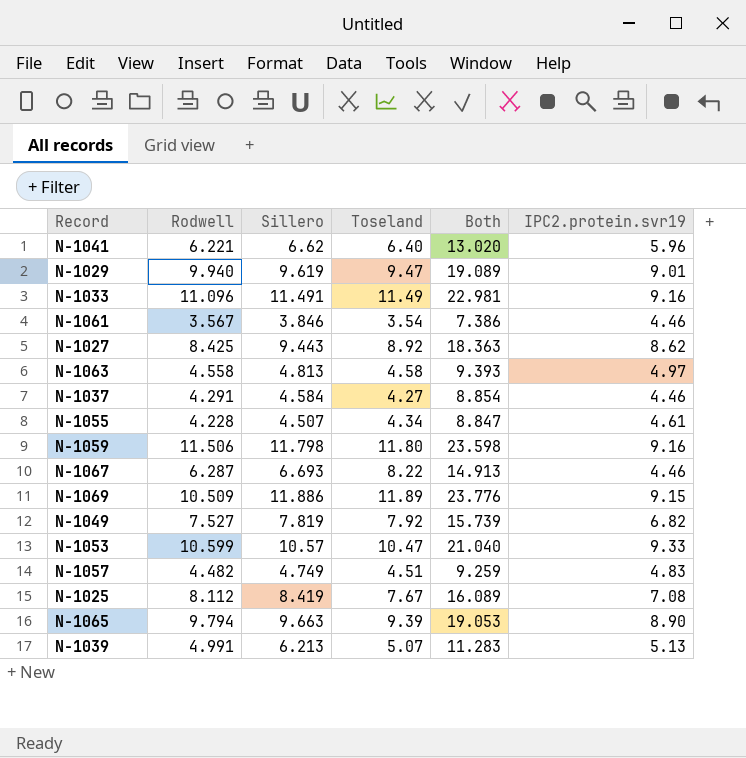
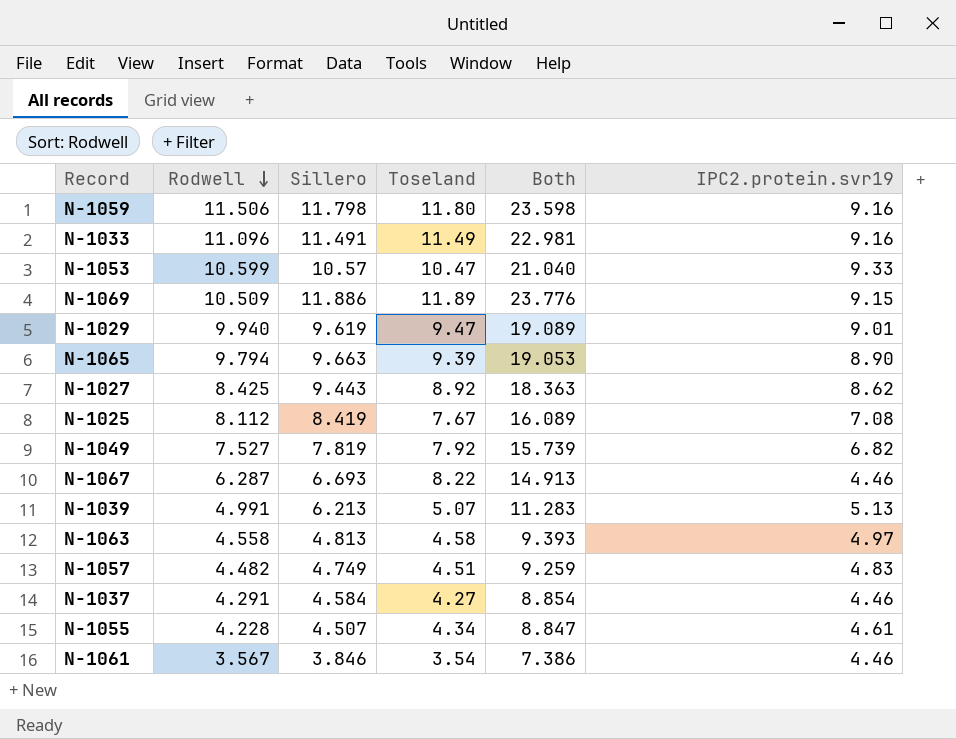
row order: none -> Rodwell descending
row N-1041: 6.221 | 6.62 | 6.40 | 13.020 | 5.96 -> none

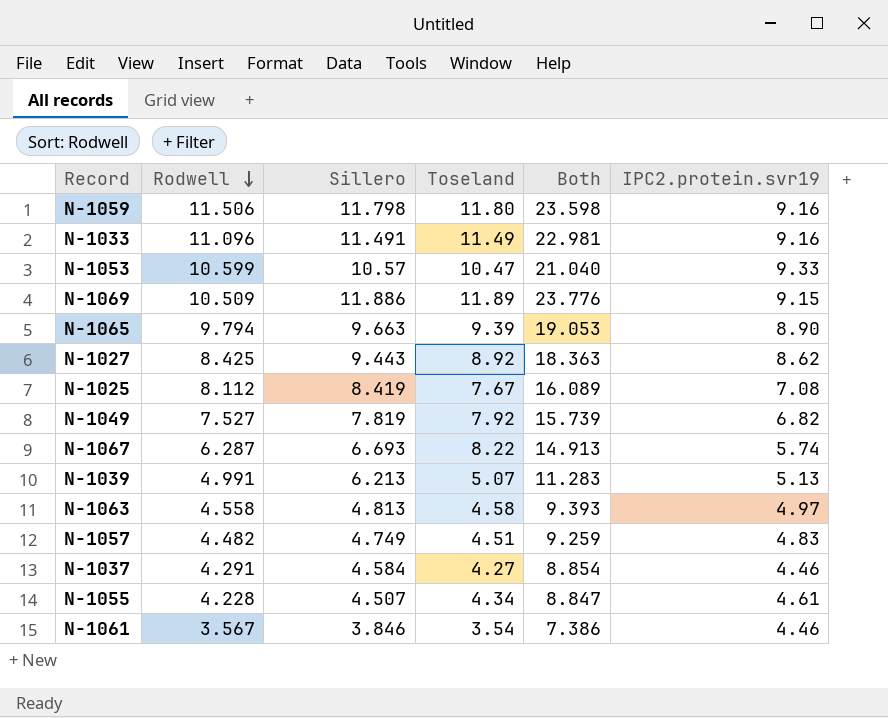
row N-1029: 9.940 | 9.619 | 9.47 | 19.089 | 9.01 -> none
N-1067 | IPC2.protein.svr19: 4.46 -> 5.74

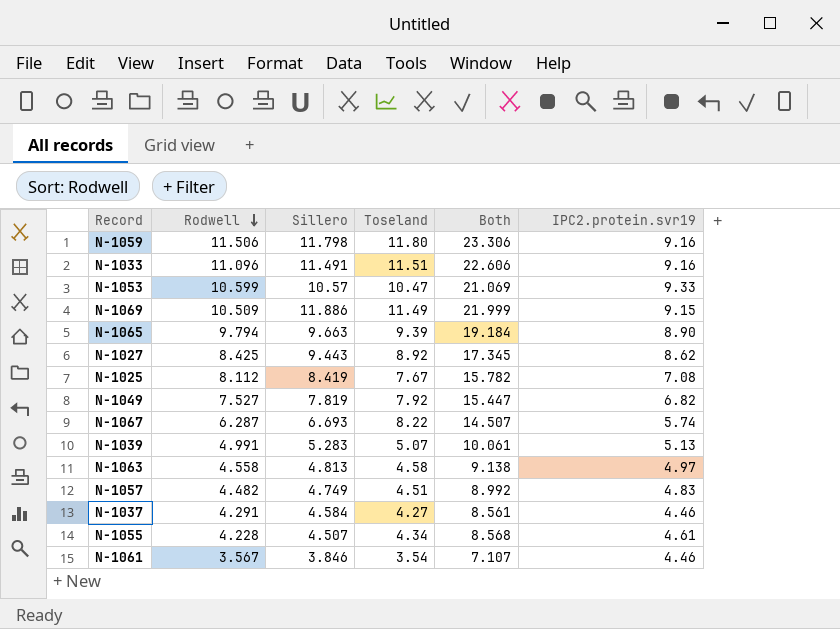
column Both | formula: [Sillero] + [Toseland] -> [Rodwell] + [Toseland]
N-1033 | Toseland: 11.49 -> 11.51
N-1069 | Toseland: 11.89 -> 11.49
N-1039 | Sillero: 6.213 -> 5.283

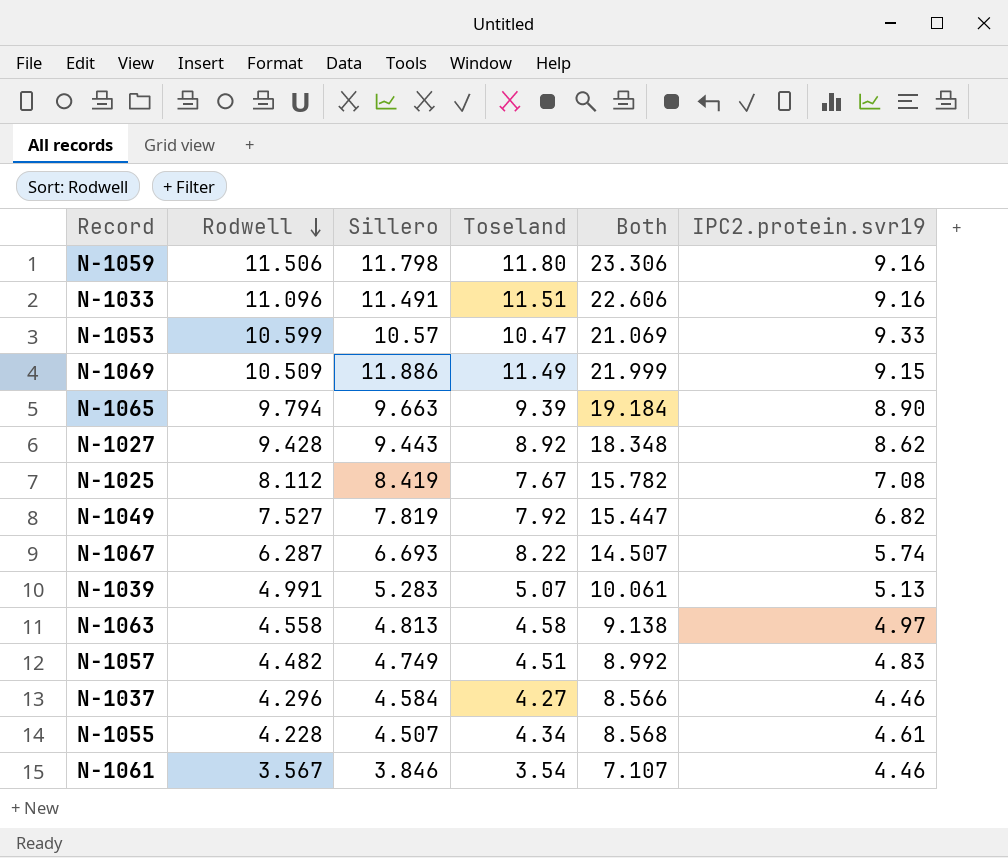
N-1027 | Rodwell: 8.425 -> 9.428
N-1027 | Both: 17.345 -> 18.348
N-1037 | Rodwell: 4.291 -> 4.296
N-1037 | Both: 8.561 -> 8.566

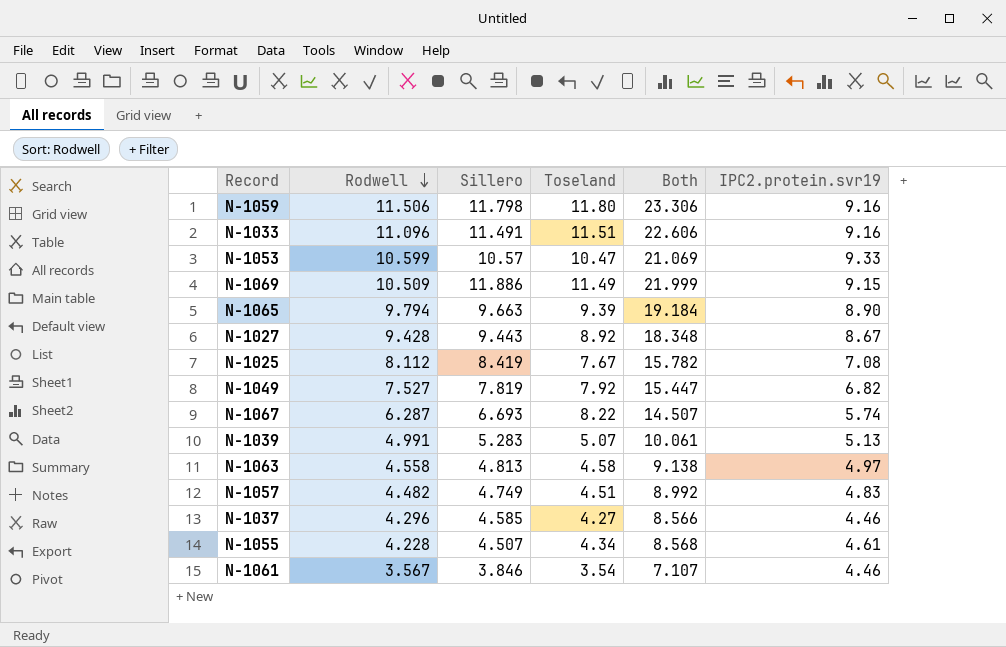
N-1027 | IPC2.protein.svr19: 8.62 -> 8.67
N-1037 | Sillero: 4.584 -> 4.585

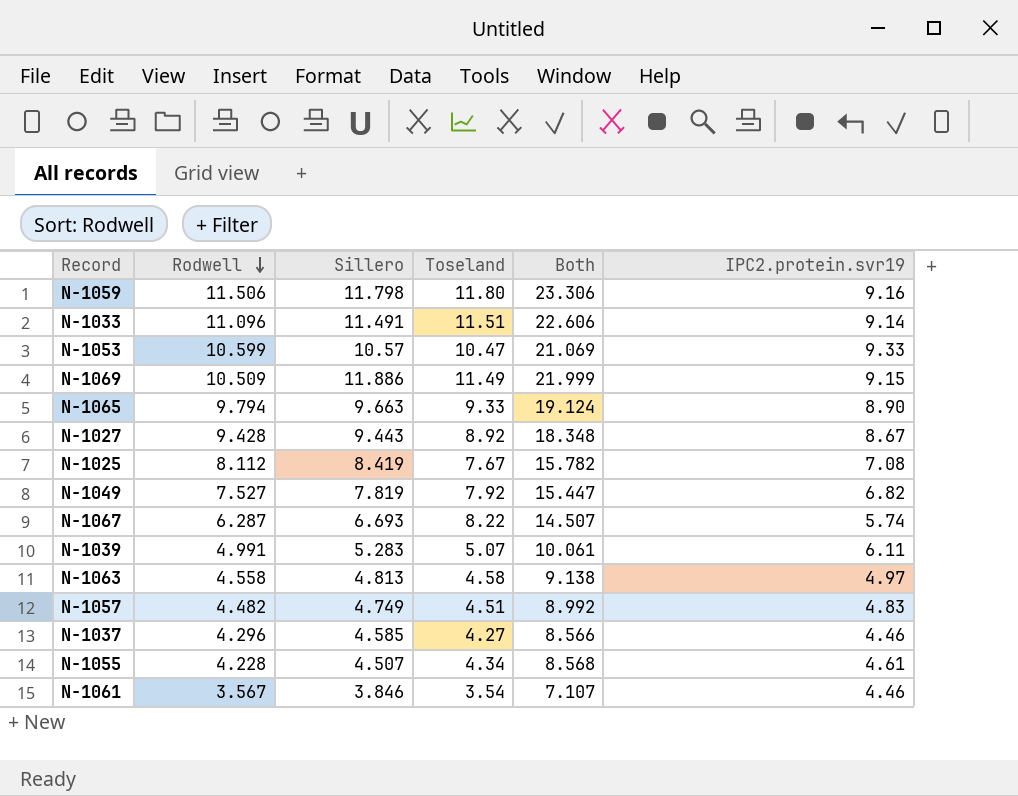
N-1033 | IPC2.protein.svr19: 9.16 -> 9.14
N-1065 | Toseland: 9.39 -> 9.33
N-1065 | Both: 19.184 -> 19.124
N-1039 | IPC2.protein.svr19: 5.13 -> 6.11

